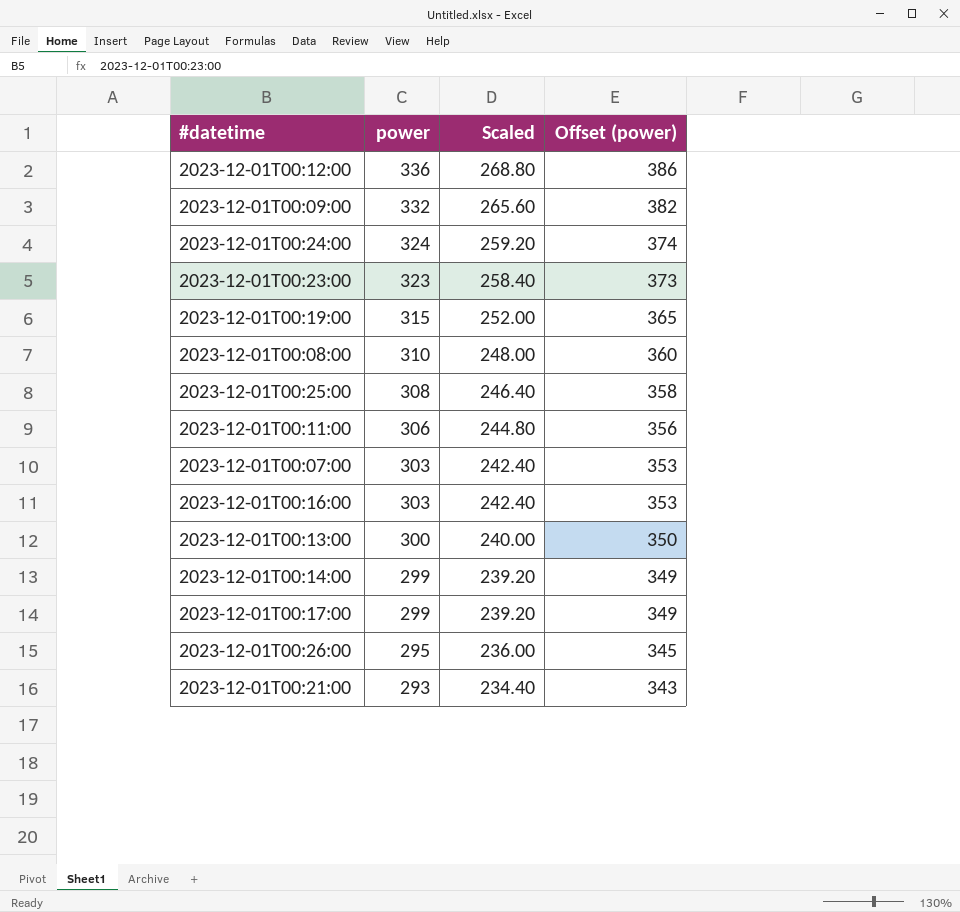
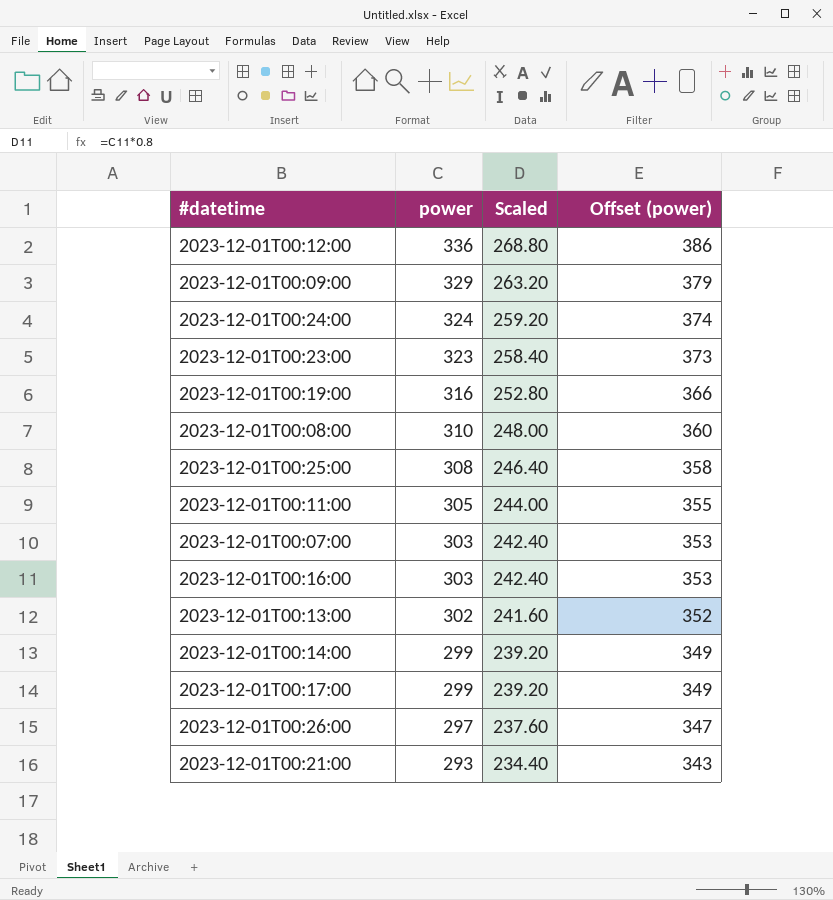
2023-12-01T00:09:00 | power: 332 -> 329
2023-12-01T00:09:00 | Scaled: 265.60 -> 263.20
2023-12-01T00:09:00 | Offset (power): 382 -> 379
2023-12-01T00:19:00 | power: 315 -> 316
2023-12-01T00:19:00 | Scaled: 252.00 -> 252.80
2023-12-01T00:19:00 | Offset (power): 365 -> 366
2023-12-01T00:11:00 | power: 306 -> 305
2023-12-01T00:11:00 | Scaled: 244.80 -> 244.00
2023-12-01T00:11:00 | Offset (power): 356 -> 355
2023-12-01T00:13:00 | power: 300 -> 302
2023-12-01T00:13:00 | Scaled: 240.00 -> 241.60
2023-12-01T00:13:00 | Offset (power): 350 -> 352
2023-12-01T00:26:00 | power: 295 -> 297
2023-12-01T00:26:00 | Scaled: 236.00 -> 237.60
2023-12-01T00:26:00 | Offset (power): 345 -> 347

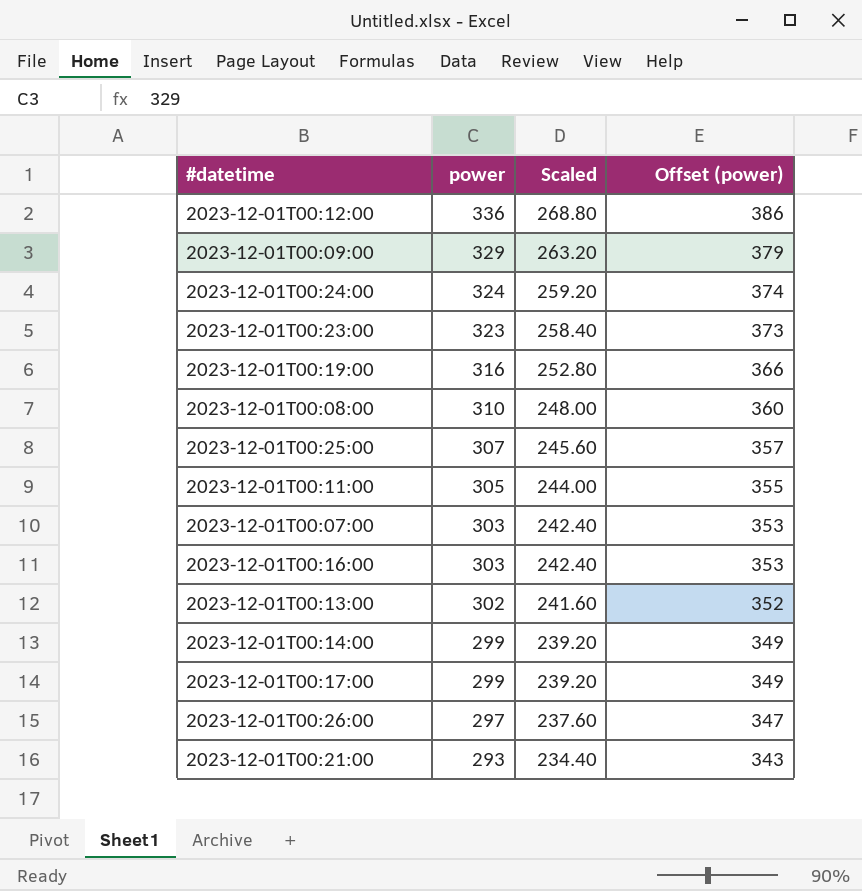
2023-12-01T00:25:00 | power: 308 -> 307
2023-12-01T00:25:00 | Scaled: 246.40 -> 245.60
2023-12-01T00:25:00 | Offset (power): 358 -> 357

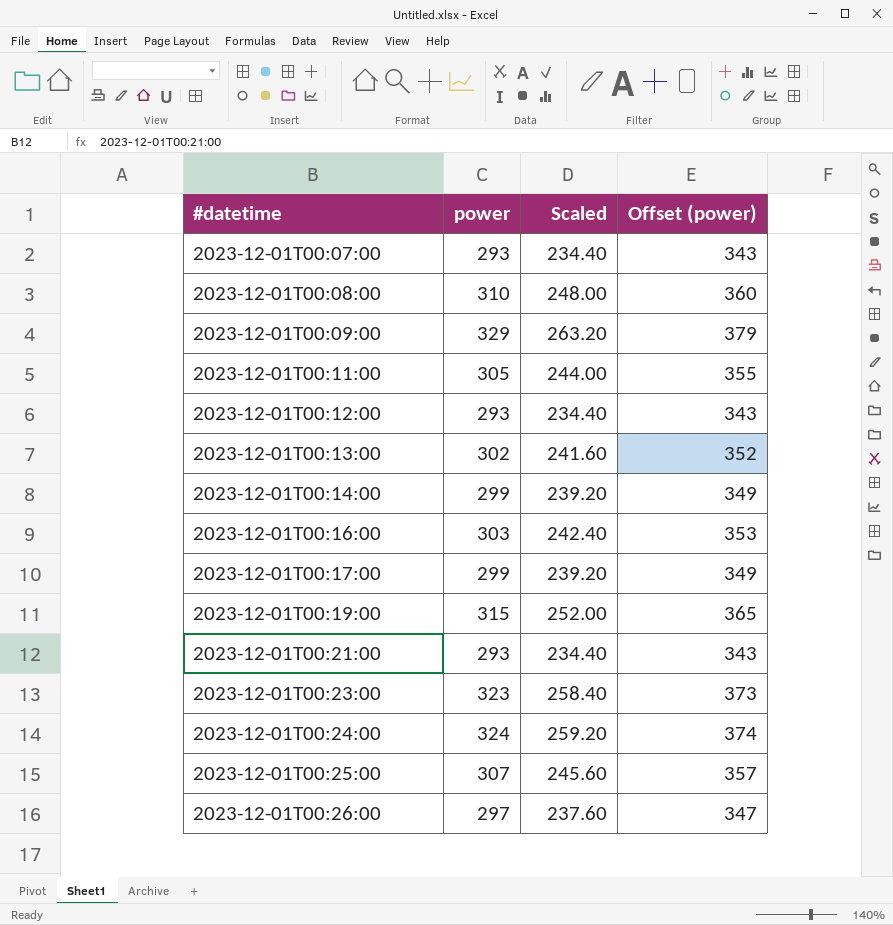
row order: power descending -> #datetime ascending
2023-12-01T00:07:00 | power: 303 -> 293
2023-12-01T00:07:00 | Scaled: 242.40 -> 234.40
2023-12-01T00:07:00 | Offset (power): 353 -> 343
2023-12-01T00:12:00 | power: 336 -> 293
2023-12-01T00:12:00 | Scaled: 268.80 -> 234.40
2023-12-01T00:12:00 | Offset (power): 386 -> 343
2023-12-01T00:19:00 | power: 316 -> 315
2023-12-01T00:19:00 | Scaled: 252.80 -> 252.00
2023-12-01T00:19:00 | Offset (power): 366 -> 365

